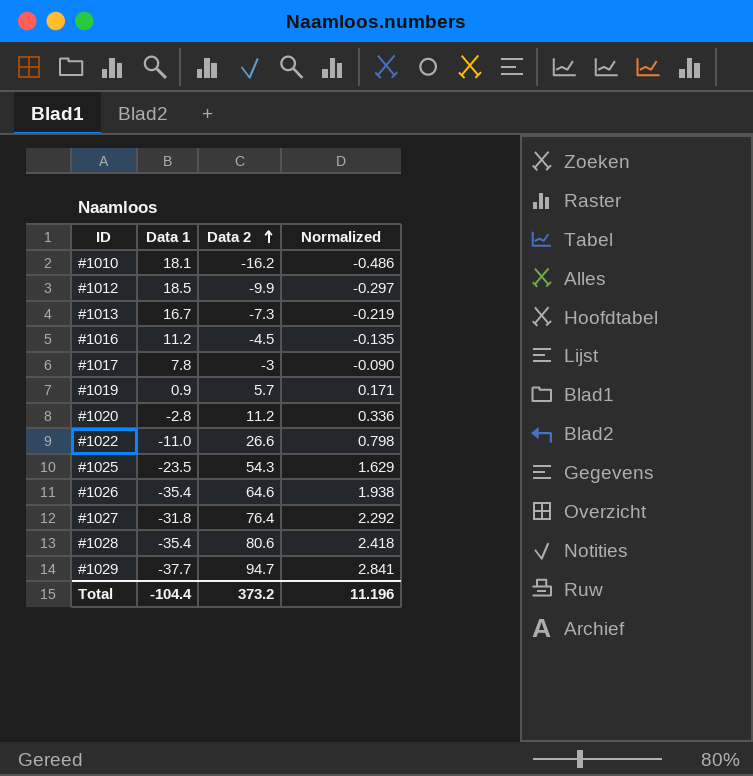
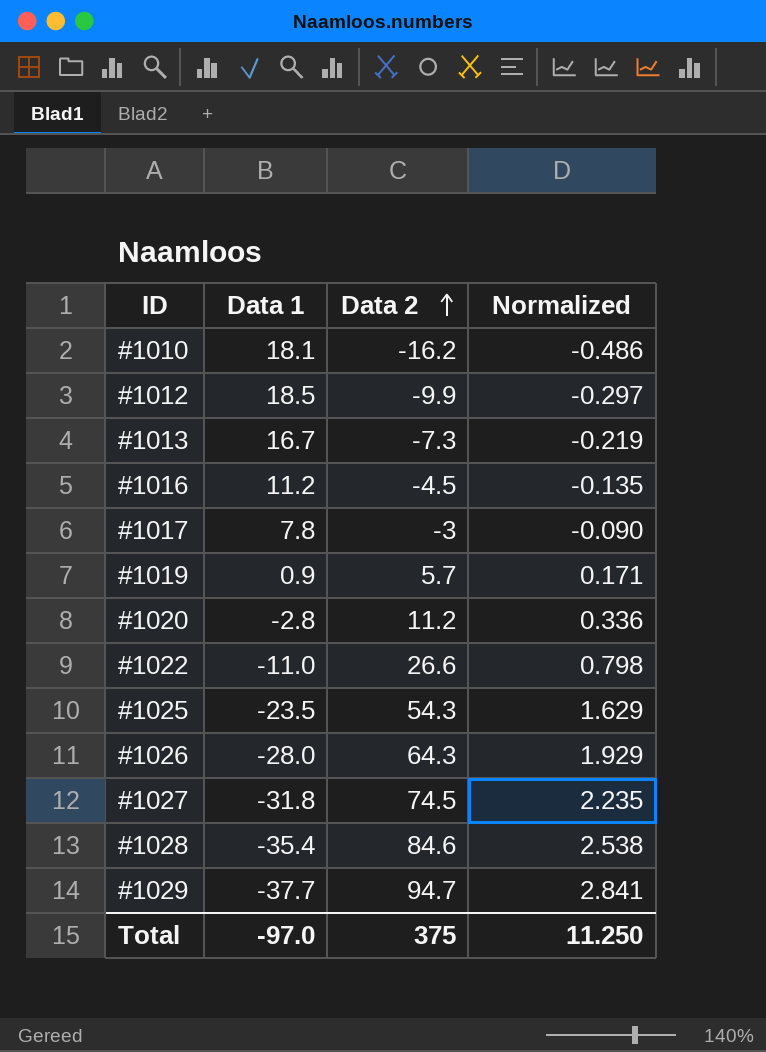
#1026 | Data 1: -35.4 -> -28.0
#1026 | Data 2: 64.6 -> 64.3
#1026 | Normalized: 1.938 -> 1.929
#1027 | Data 2: 76.4 -> 74.5
#1027 | Normalized: 2.292 -> 2.235
#1028 | Data 2: 80.6 -> 84.6
#1028 | Normalized: 2.418 -> 2.538
Total | Data 1: -104.4 -> -97.0
Total | Data 2: 373.2 -> 375
Total | Normalized: 11.196 -> 11.250

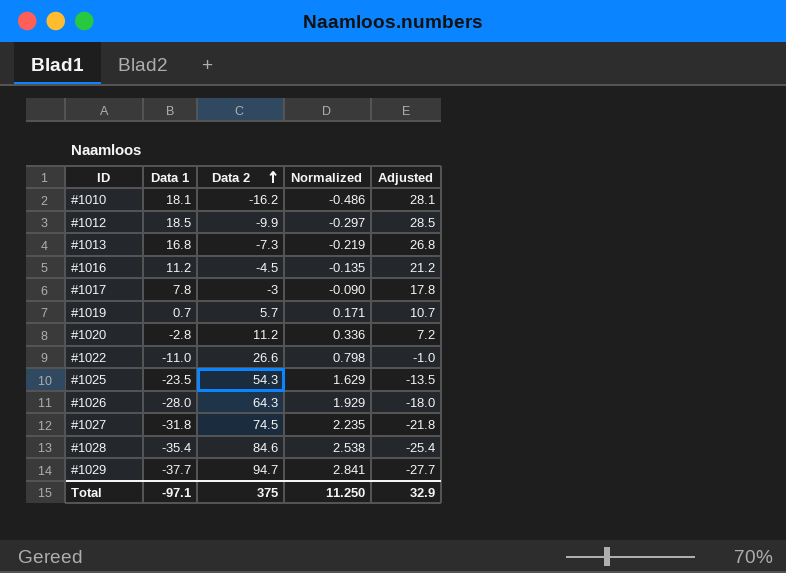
column Adjusted | formula: none -> [Data 1] + 10
#1013 | Data 1: 16.7 -> 16.8
#1019 | Data 1: 0.9 -> 0.7
Total | Data 1: -97.0 -> -97.1

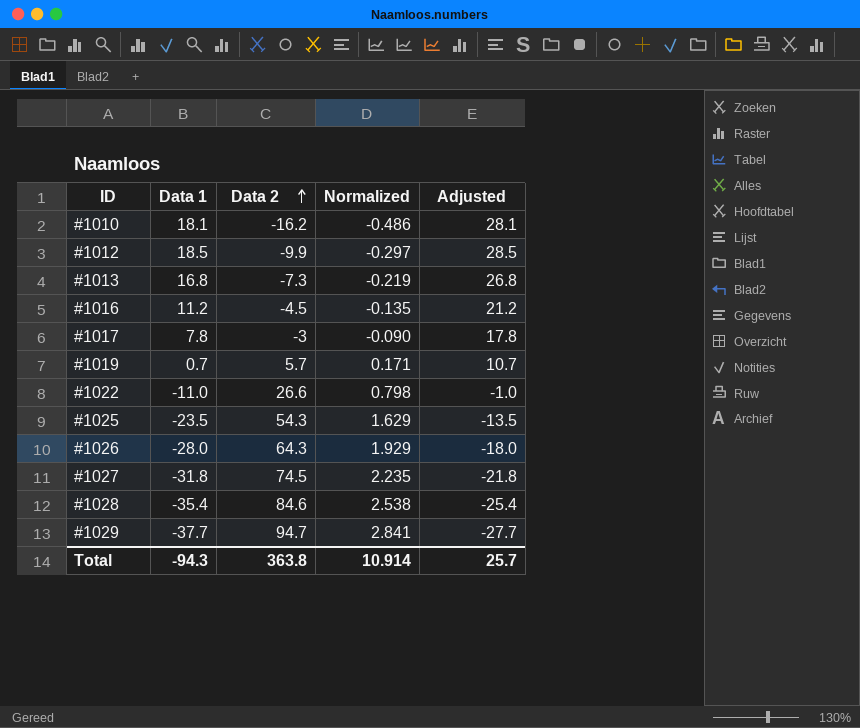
row #1020: -2.8 | 11.2 | 0.336 | 7.2 -> none
Total | Data 1: -97.1 -> -94.3
Total | Data 2: 375 -> 363.8
Total | Normalized: 11.250 -> 10.914
Total | Adjusted: 32.9 -> 25.7

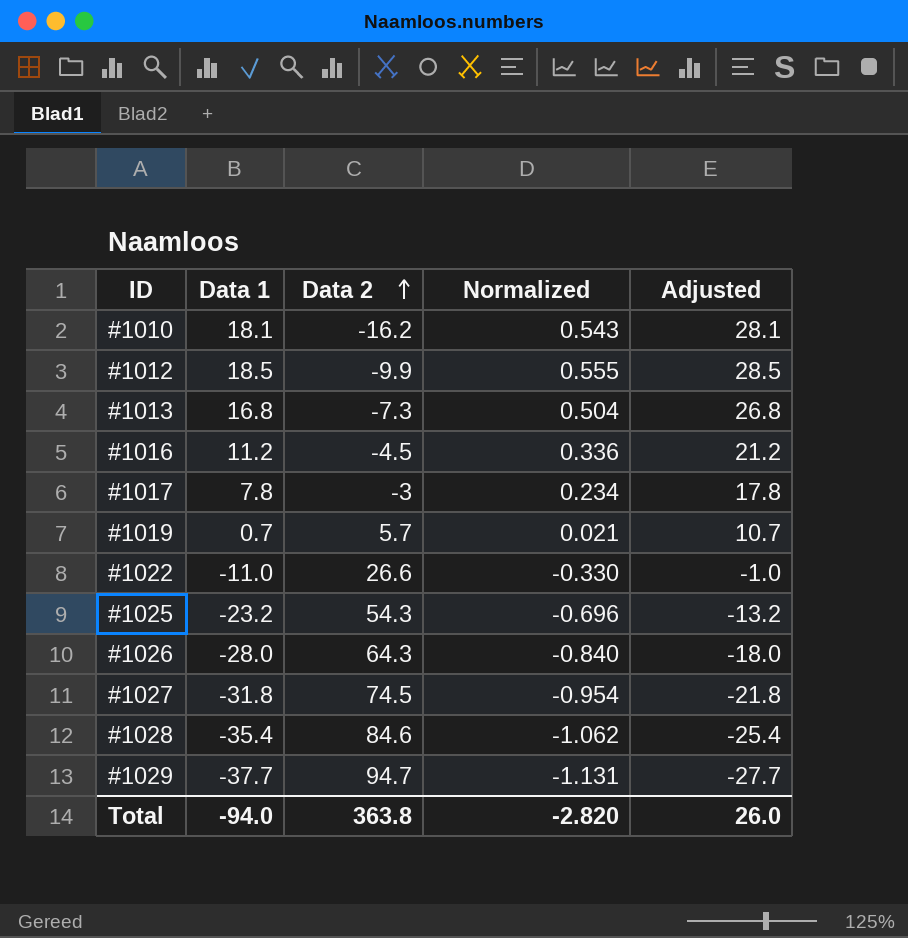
column Normalized | formula: [Data 2] * 0.03 -> [Data 1] * 0.03
#1025 | Data 1: -23.5 -> -23.2
#1025 | Adjusted: -13.5 -> -13.2
Total | Data 1: -94.3 -> -94.0
Total | Normalized: 10.914 -> -2.820
Total | Adjusted: 25.7 -> 26.0

